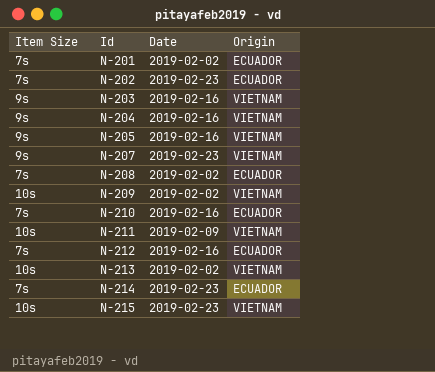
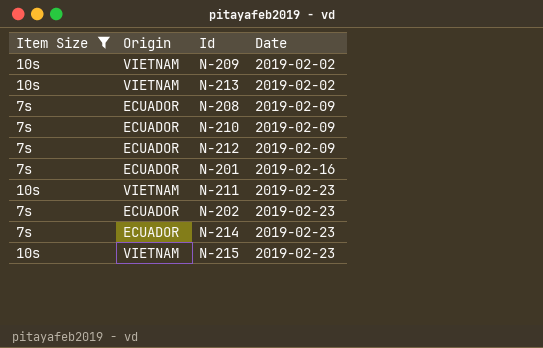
filter: none -> Item Size != 9s
row order: Id ascending -> Date ascending
column Origin | position: 4 -> 2
N-208 | Date: 2019-02-02 -> 2019-02-09
N-210 | Date: 2019-02-16 -> 2019-02-09
N-212 | Date: 2019-02-16 -> 2019-02-09
N-201 | Date: 2019-02-02 -> 2019-02-16
N-211 | Date: 2019-02-09 -> 2019-02-23

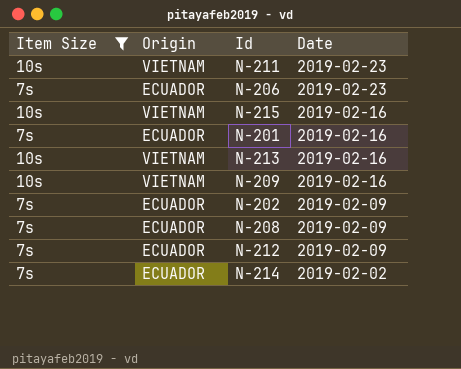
row order: Date ascending -> Date descending
row N-210: 7s | ECUADOR | 2019-02-09 -> none
row N-206: none -> 7s | ECUADOR | 2019-02-23
N-215 | Date: 2019-02-23 -> 2019-02-16
N-213 | Date: 2019-02-02 -> 2019-02-16
N-209 | Date: 2019-02-02 -> 2019-02-16
N-202 | Date: 2019-02-23 -> 2019-02-09
N-214 | Date: 2019-02-23 -> 2019-02-02

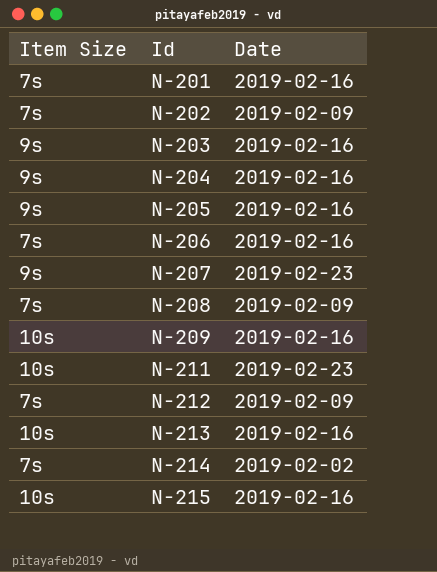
filter: Item Size != 9s -> none
row order: Date descending -> Id ascending
column Origin | position: 2 -> none
N-206 | Date: 2019-02-23 -> 2019-02-16

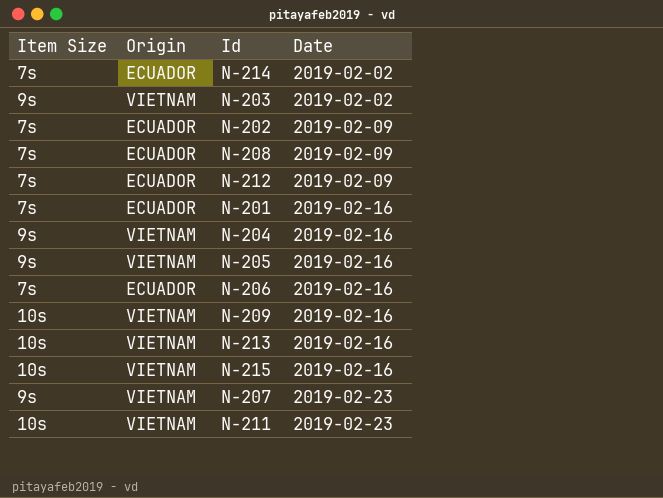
row order: Id ascending -> Date ascending
column Origin | position: none -> 2
N-203 | Date: 2019-02-16 -> 2019-02-02

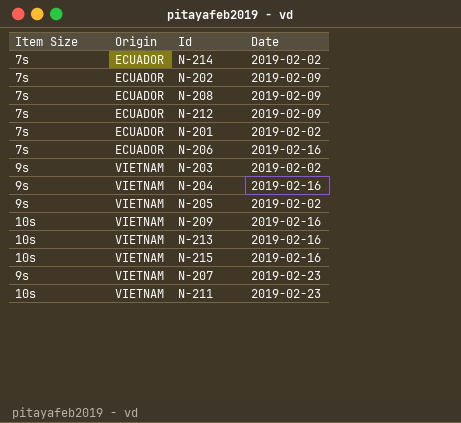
row order: Date ascending -> Origin ascending
N-201 | Date: 2019-02-16 -> 2019-02-02
N-205 | Date: 2019-02-16 -> 2019-02-02

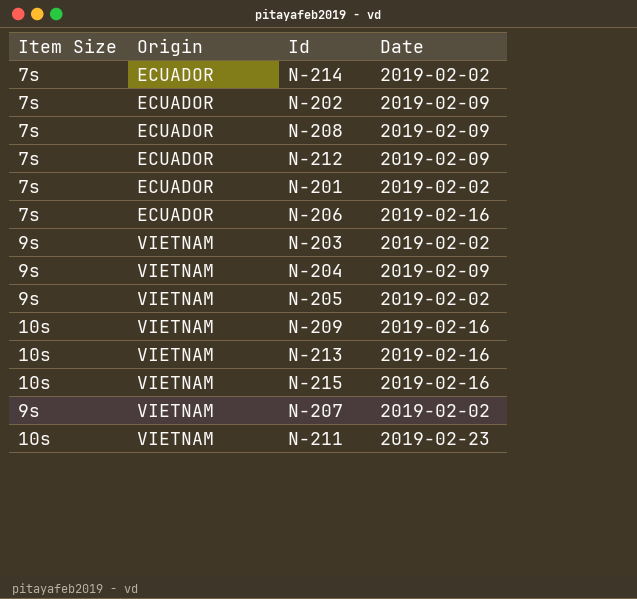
N-204 | Date: 2019-02-16 -> 2019-02-09
N-207 | Date: 2019-02-23 -> 2019-02-02

